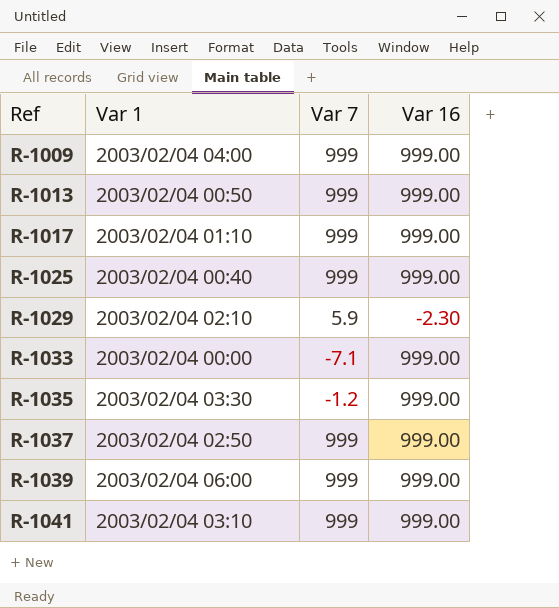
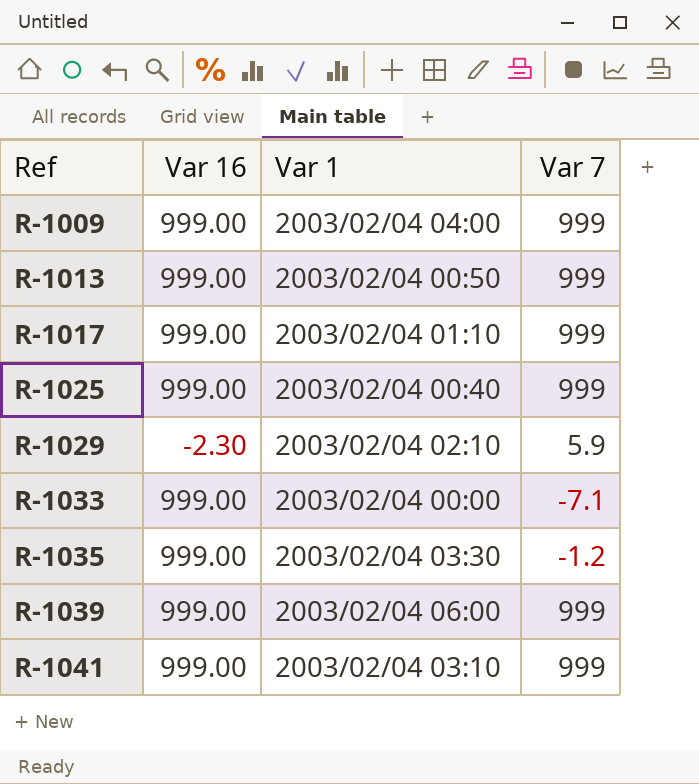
column Var 16 | position: 4 -> 2
row R-1037: 2003/02/04 02:50 | 999 | 999.00 -> none

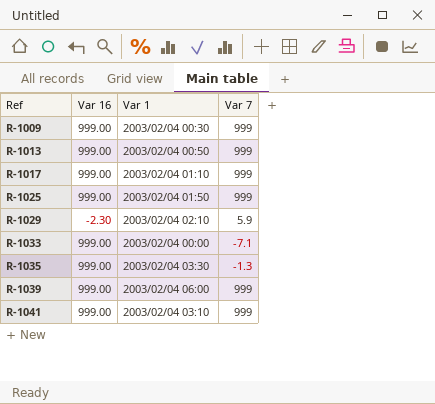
R-1009 | Var 1: 2003/02/04 04:00 -> 2003/02/04 00:30
R-1025 | Var 1: 2003/02/04 00:40 -> 2003/02/04 01:50
R-1035 | Var 7: -1.2 -> -1.3

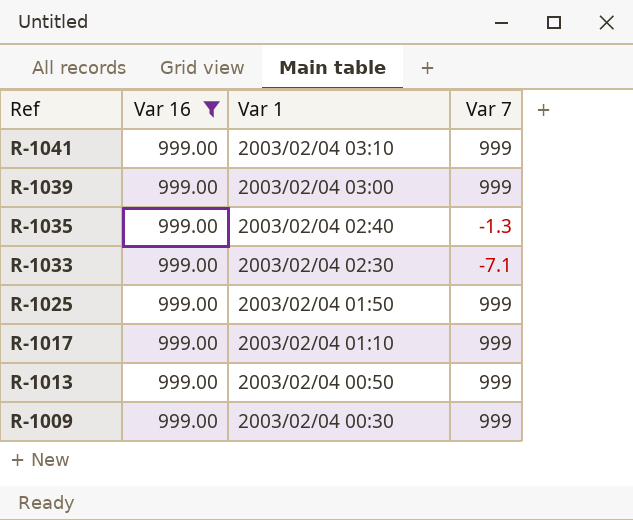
filter: none -> Var 16 = 999.00
row order: Ref ascending -> Ref descending
R-1039 | Var 1: 2003/02/04 06:00 -> 2003/02/04 03:00
R-1035 | Var 1: 2003/02/04 03:30 -> 2003/02/04 02:40
R-1033 | Var 1: 2003/02/04 00:00 -> 2003/02/04 02:30

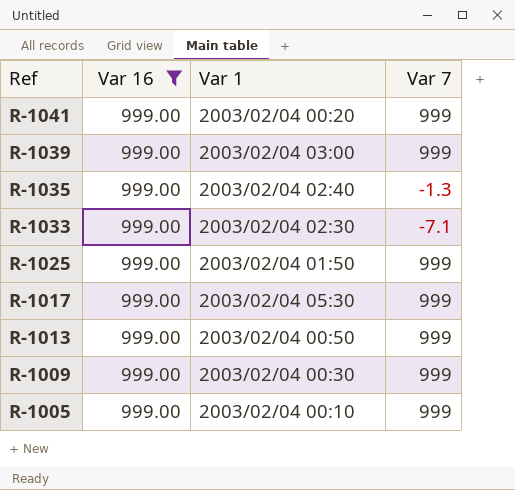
R-1041 | Var 1: 2003/02/04 03:10 -> 2003/02/04 00:20
R-1017 | Var 1: 2003/02/04 01:10 -> 2003/02/04 05:30
row R-1005: none -> 999.00 | 2003/02/04 00:10 | 999

